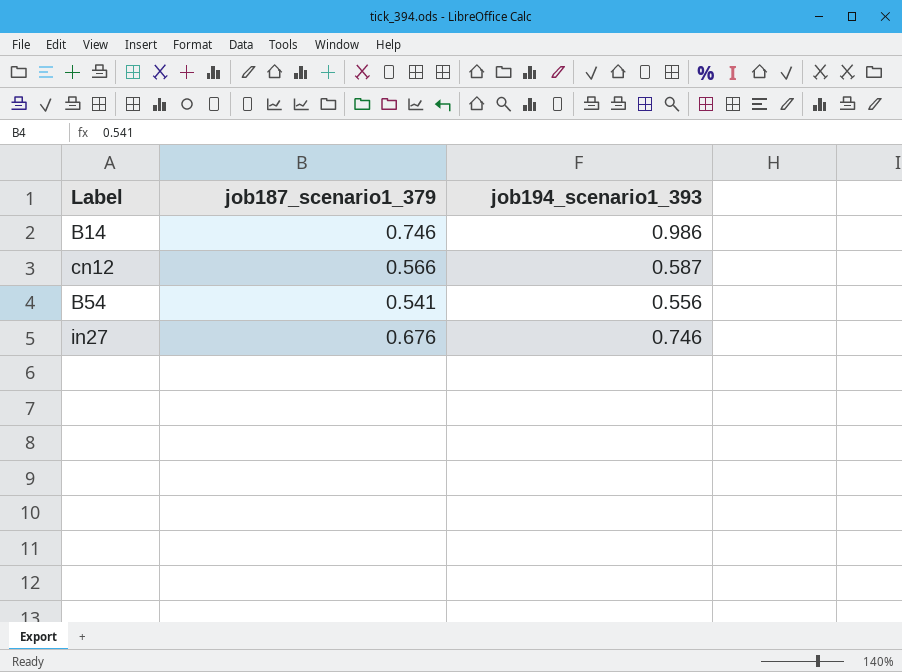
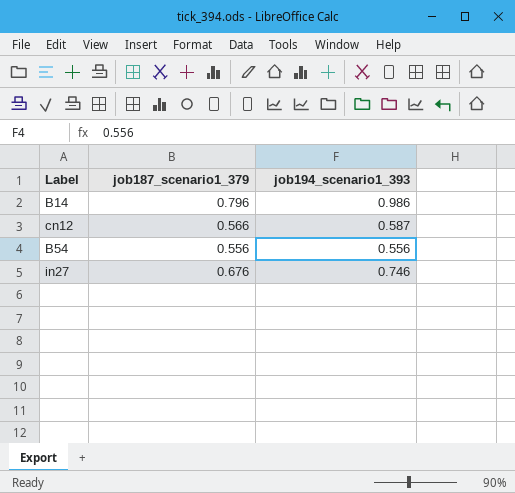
B14 | job187_scenario1_379: 0.746 -> 0.796
B54 | job187_scenario1_379: 0.541 -> 0.556

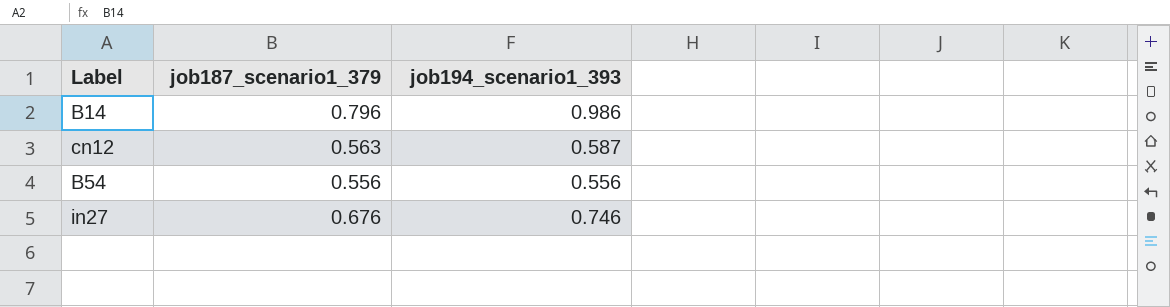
cn12 | job187_scenario1_379: 0.566 -> 0.563

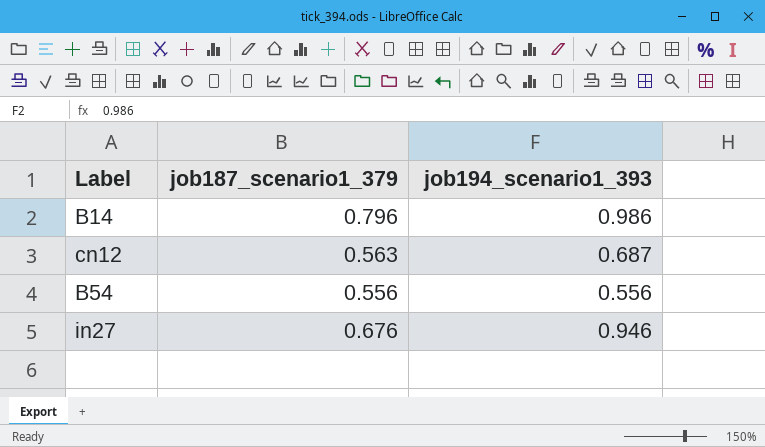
cn12 | job194_scenario1_393: 0.587 -> 0.687
in27 | job194_scenario1_393: 0.746 -> 0.946

